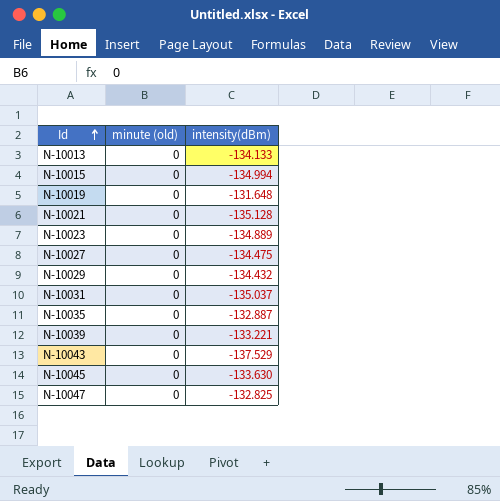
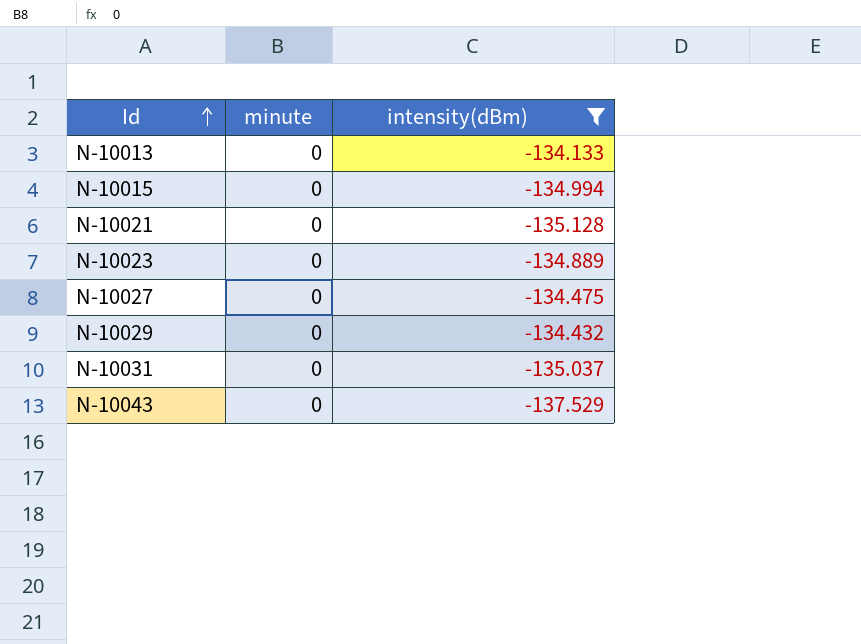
filter: none -> intensity(dBm) <= -134.133
column name: minute (old) -> minute

